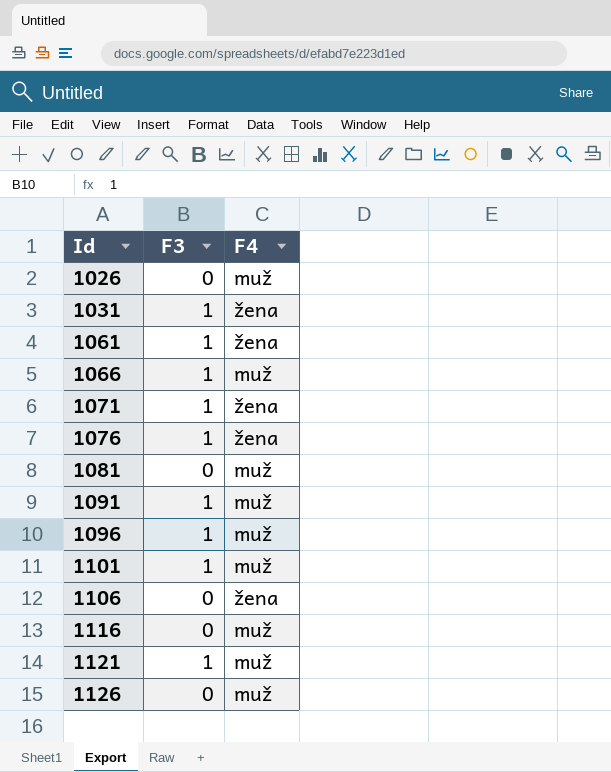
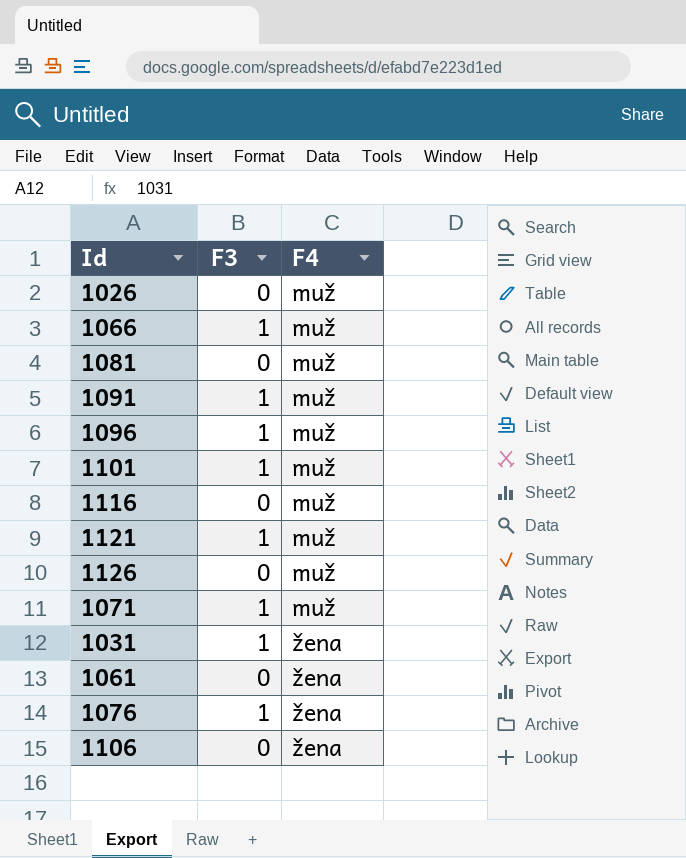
row order: Id ascending -> F4 ascending
1071 | F4: žena -> muž
1061 | F3: 1 -> 0

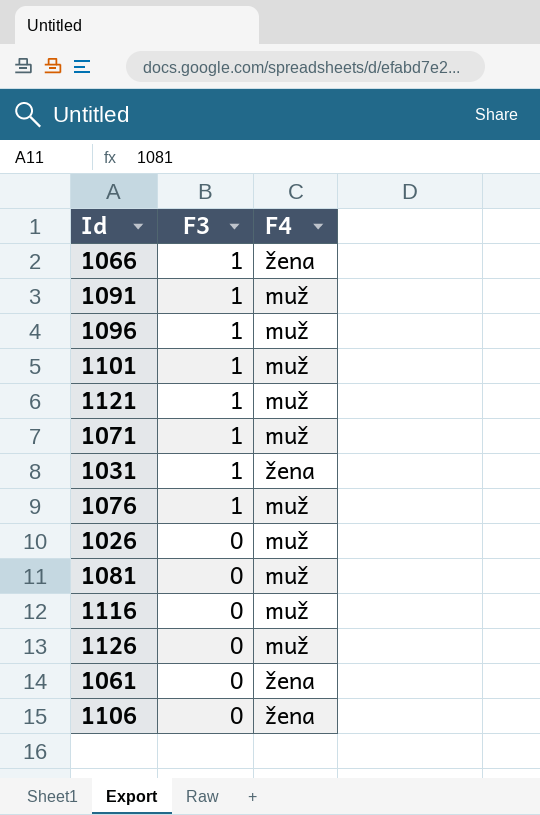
row order: F4 ascending -> F3 descending
1066 | F4: muž -> žena
1076 | F4: žena -> muž

